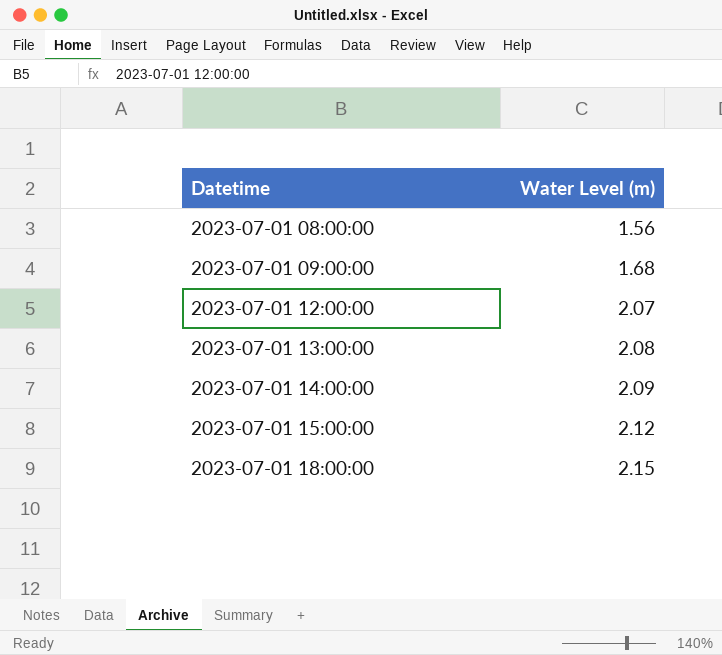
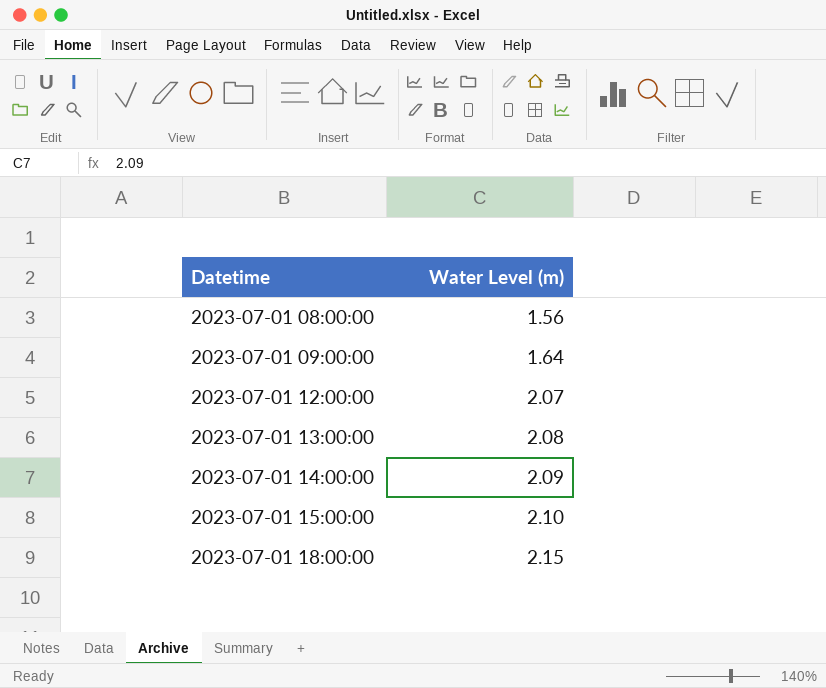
2023-07-01 09:00:00 | Water Level (m): 1.68 -> 1.64
2023-07-01 15:00:00 | Water Level (m): 2.12 -> 2.10

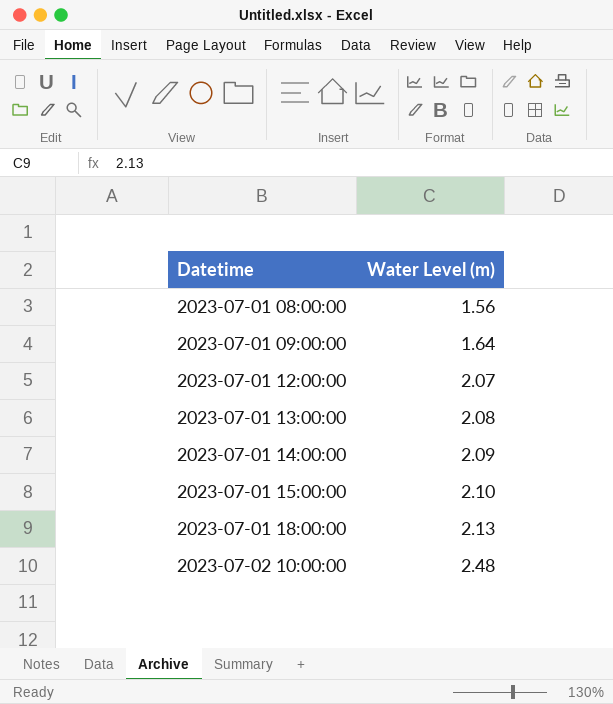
2023-07-01 18:00:00 | Water Level (m): 2.15 -> 2.13
row 2023-07-02 10:00:00: none -> 2.48

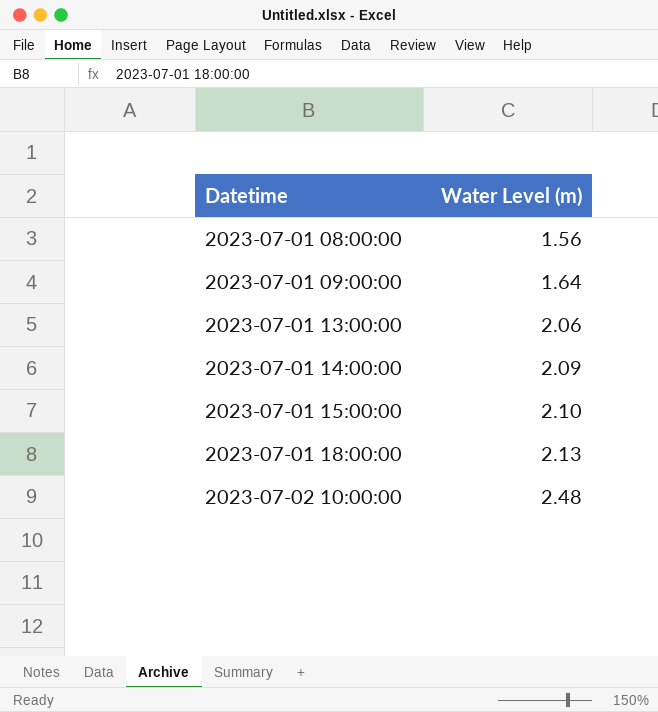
row 2023-07-01 12:00:00: 2.07 -> none
2023-07-01 13:00:00 | Water Level (m): 2.08 -> 2.06

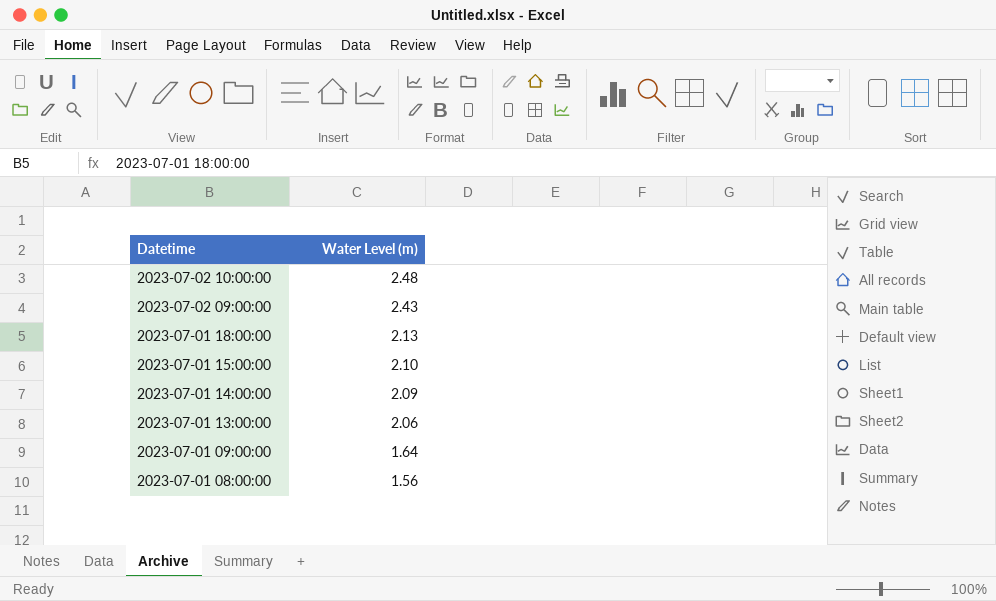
row order: Datetime ascending -> Datetime descending
row 2023-07-02 09:00:00: none -> 2.43

